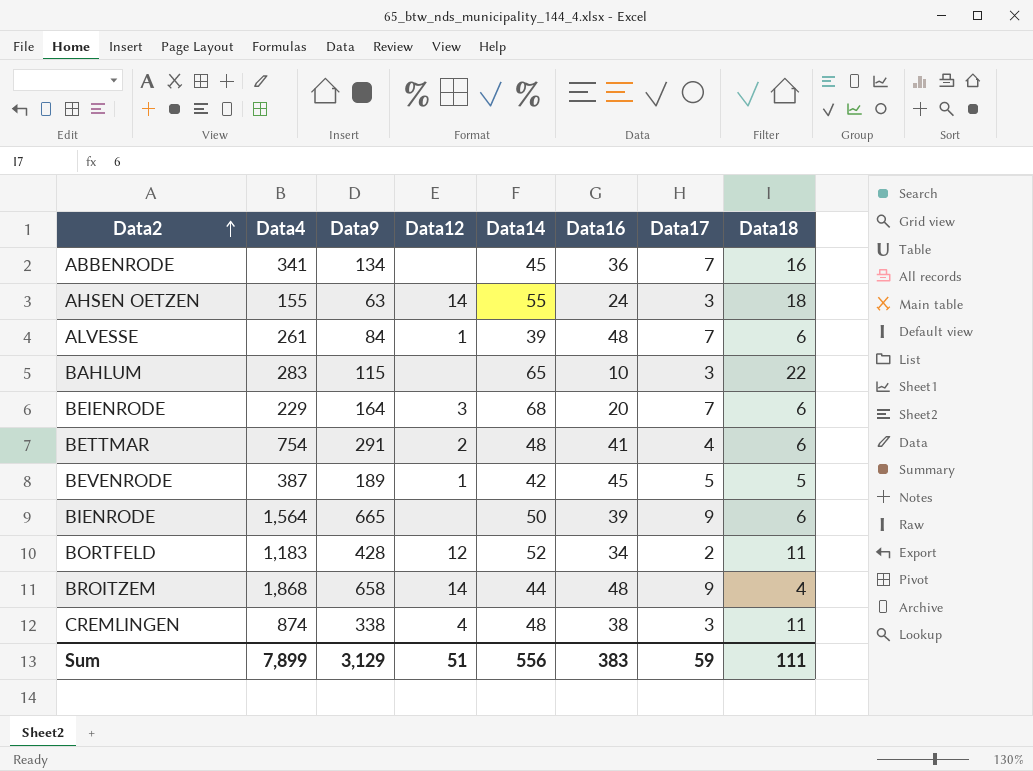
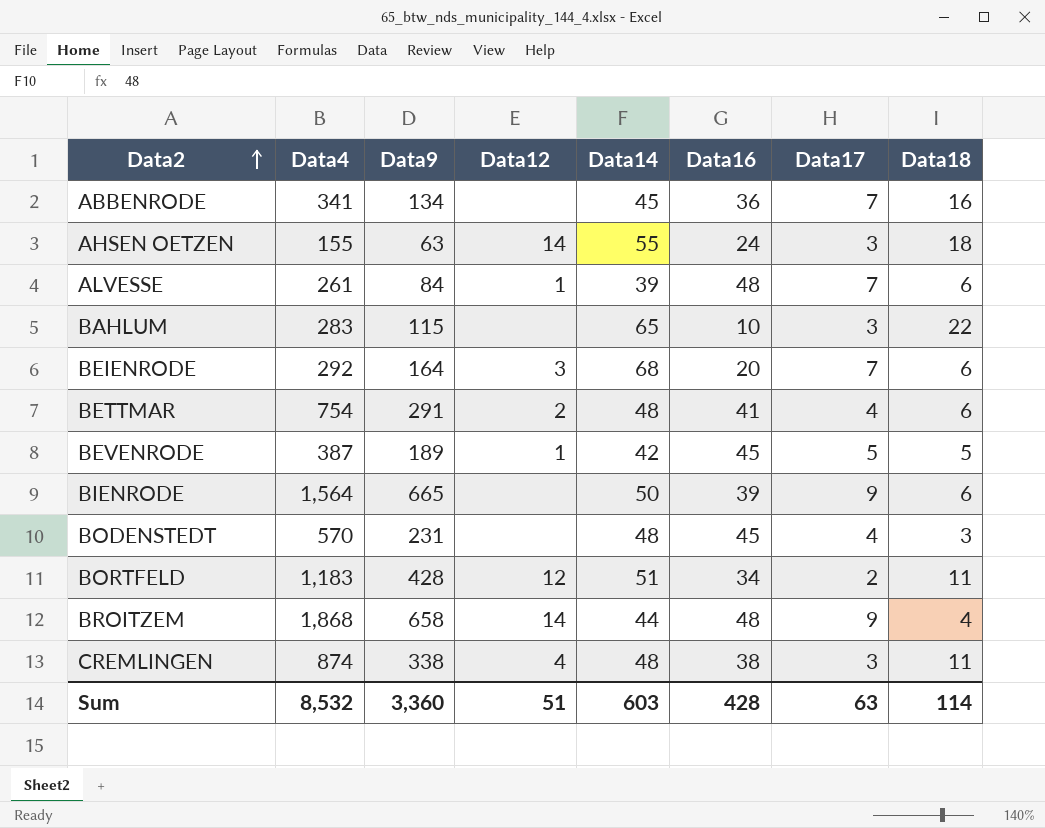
BEIENRODE | Data4: 229 -> 292
row BODENSTEDT: none -> 570 | 231 | none | 48 | 45 | 4 | 3
BORTFELD | Data14: 52 -> 51
Sum | Data4: 7,899 -> 8,532
Sum | Data9: 3,129 -> 3,360
Sum | Data14: 556 -> 603
Sum | Data16: 383 -> 428
Sum | Data17: 59 -> 63
Sum | Data18: 111 -> 114

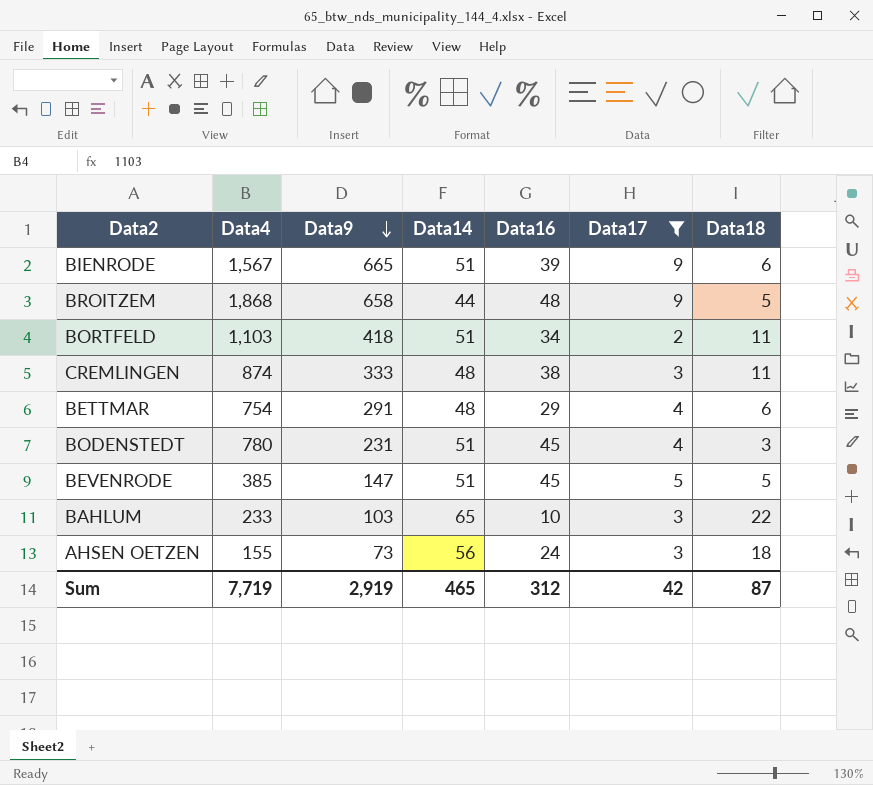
filter: none -> Data17 != 7
row order: Data2 ascending -> Data9 descending
column Data12 | position: 4 -> none
BIENRODE | Data4: 1,564 -> 1,567
BIENRODE | Data14: 50 -> 51
BROITZEM | Data18: 4 -> 5
BORTFELD | Data4: 1,183 -> 1,103
BORTFELD | Data9: 428 -> 418
CREMLINGEN | Data9: 338 -> 333
BETTMAR | Data16: 41 -> 29
BODENSTEDT | Data4: 570 -> 780
BODENSTEDT | Data14: 48 -> 51
BEVENRODE | Data4: 387 -> 385
BEVENRODE | Data9: 189 -> 147
BEVENRODE | Data14: 42 -> 51
BAHLUM | Data4: 283 -> 233
BAHLUM | Data9: 115 -> 103
AHSEN OETZEN | Data9: 63 -> 73
AHSEN OETZEN | Data14: 55 -> 56
Sum | Data4: 8,532 -> 7,719
Sum | Data9: 3,360 -> 2,919
Sum | Data14: 603 -> 465
Sum | Data16: 428 -> 312
Sum | Data17: 63 -> 42
Sum | Data18: 114 -> 87

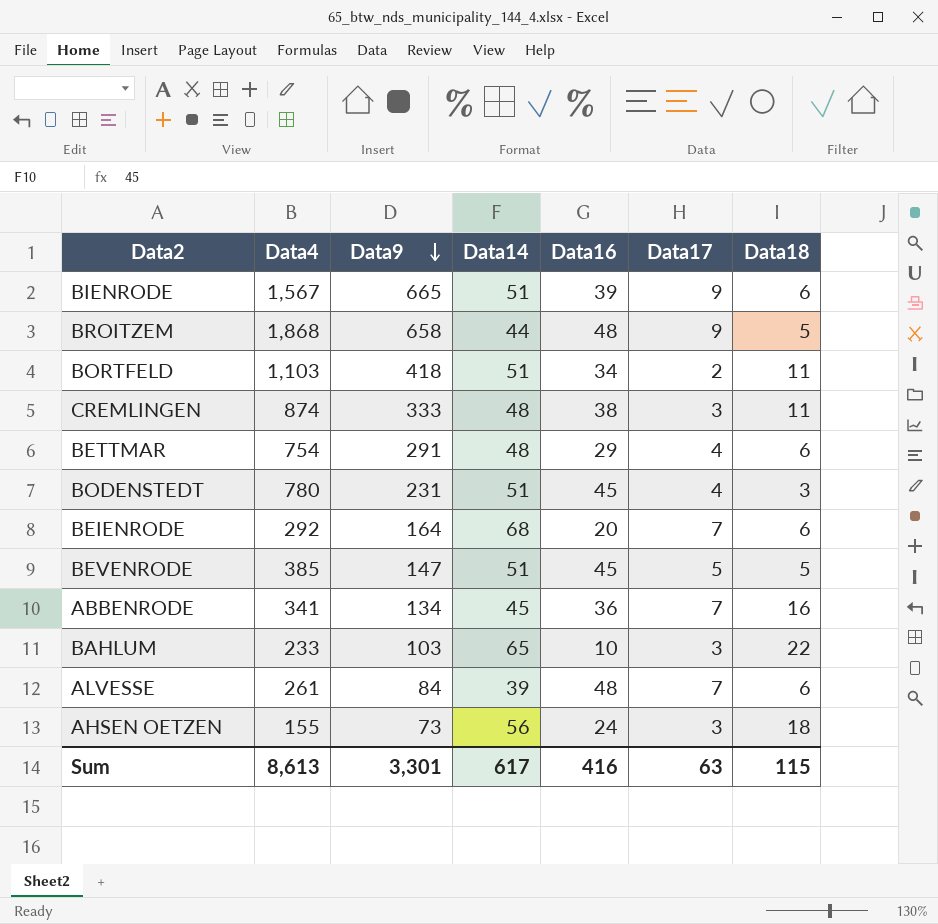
filter: Data17 != 7 -> none
Sum | Data4: 7,719 -> 8,613
Sum | Data9: 2,919 -> 3,301
Sum | Data14: 465 -> 617
Sum | Data16: 312 -> 416
Sum | Data17: 42 -> 63
Sum | Data18: 87 -> 115

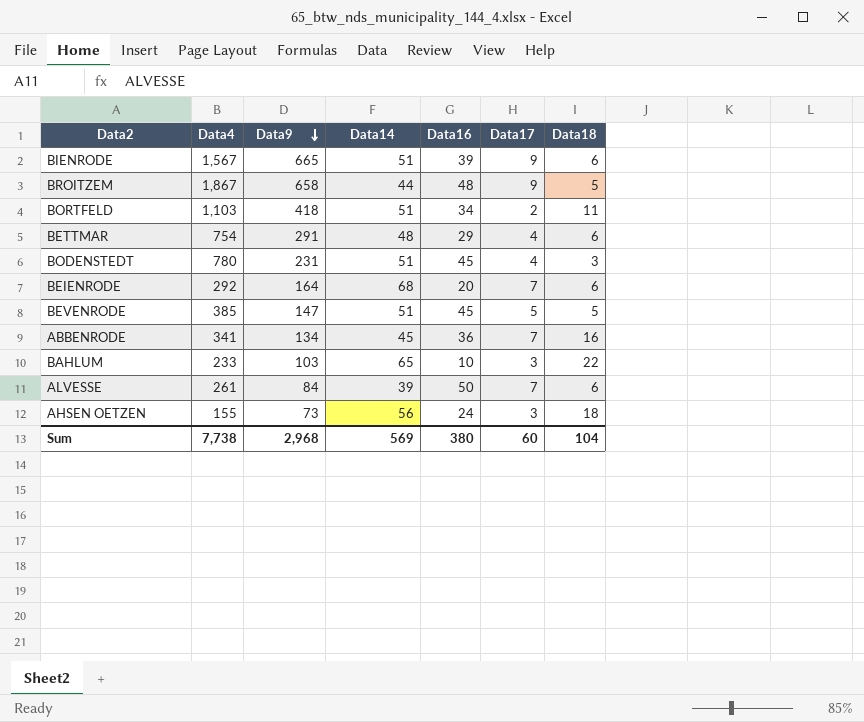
row CREMLINGEN: 874 | 333 | 48 | 38 | 3 | 11 -> none
BROITZEM | Data4: 1,868 -> 1,867
ALVESSE | Data16: 48 -> 50
Sum | Data4: 8,613 -> 7,738
Sum | Data9: 3,301 -> 2,968
Sum | Data14: 617 -> 569
Sum | Data16: 416 -> 380
Sum | Data17: 63 -> 60
Sum | Data18: 115 -> 104

